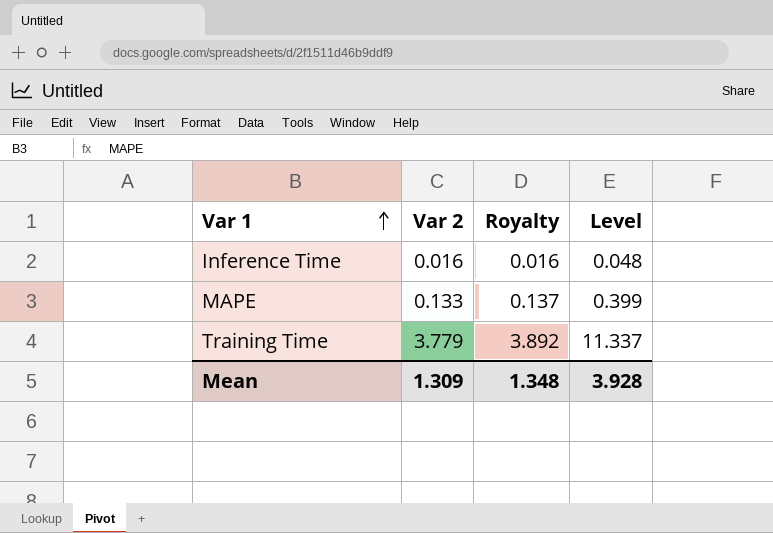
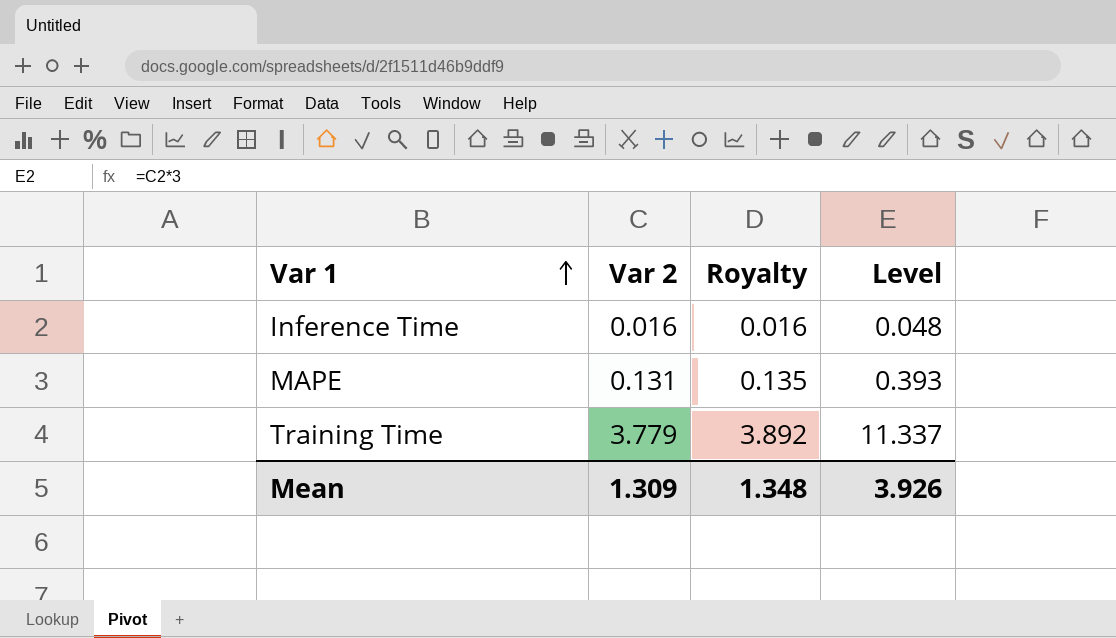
MAPE | Var 2: 0.133 -> 0.131
MAPE | Royalty: 0.137 -> 0.135
MAPE | Level: 0.399 -> 0.393
Mean | Level: 3.928 -> 3.926

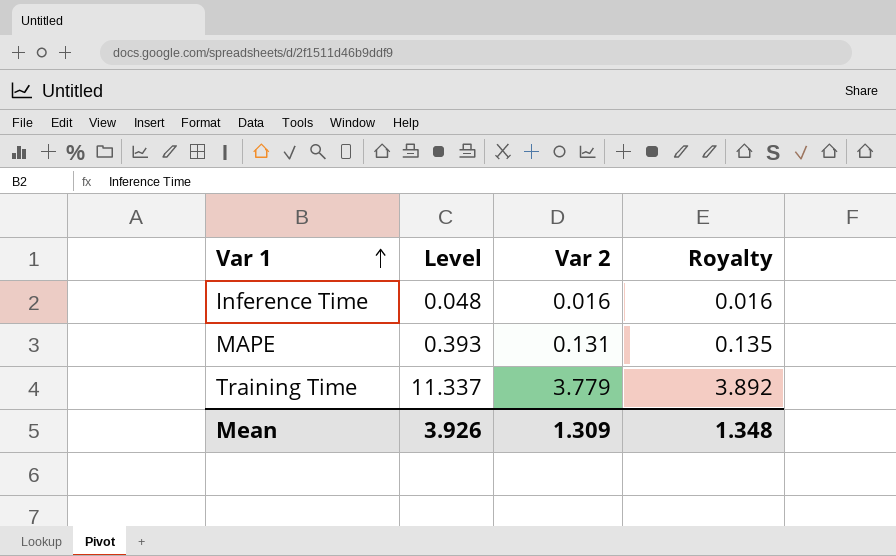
column Level | position: 4 -> 2

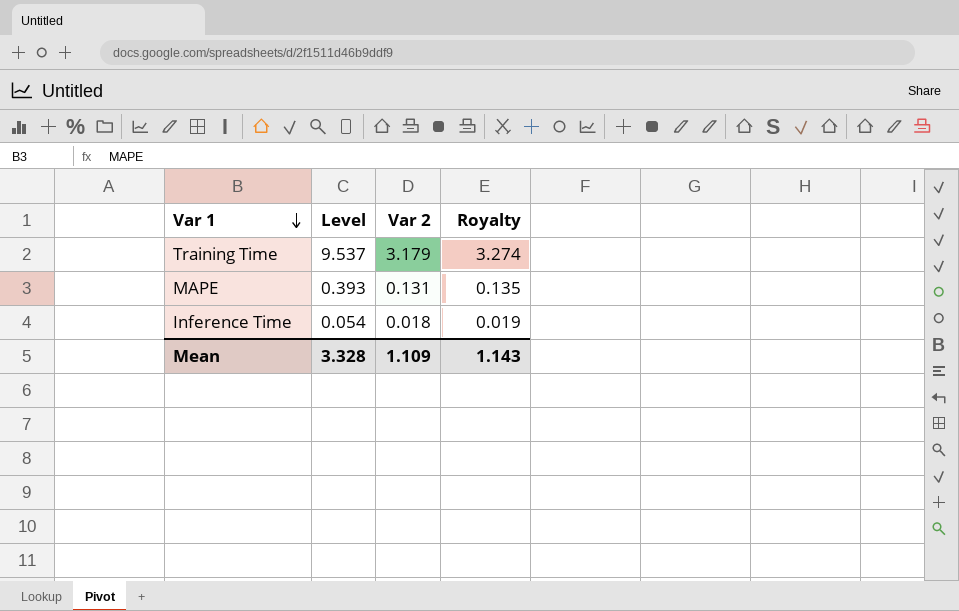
row order: Var 1 ascending -> Var 1 descending
Training Time | Level: 11.337 -> 9.537
Training Time | Var 2: 3.779 -> 3.179
Training Time | Royalty: 3.892 -> 3.274
Inference Time | Level: 0.048 -> 0.054
Inference Time | Var 2: 0.016 -> 0.018
Inference Time | Royalty: 0.016 -> 0.019
Mean | Level: 3.926 -> 3.328
Mean | Var 2: 1.309 -> 1.109
Mean | Royalty: 1.348 -> 1.143

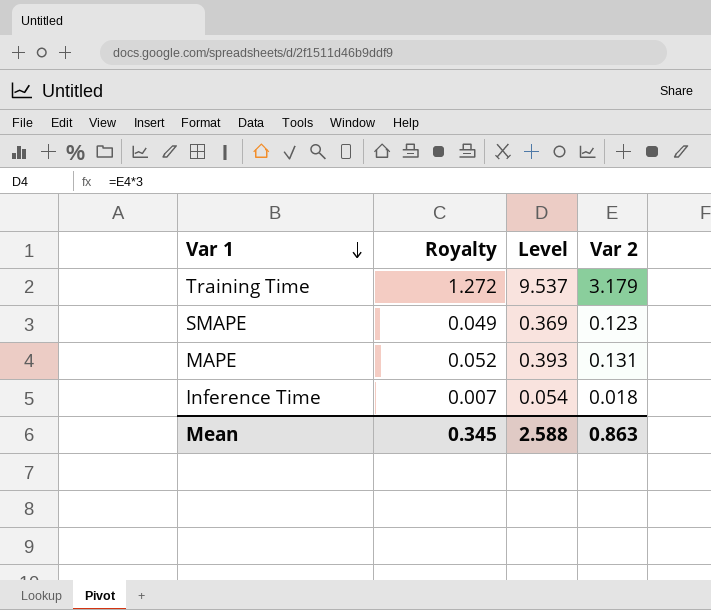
column Royalty | formula: [Var 2] * 1.03 -> [Var 2] * 0.4
column Royalty | position: 4 -> 2
row SMAPE: none -> 0.049 | 0.369 | 0.123
Mean | Royalty: 1.143 -> 0.345
Mean | Level: 3.328 -> 2.588
Mean | Var 2: 1.109 -> 0.863

